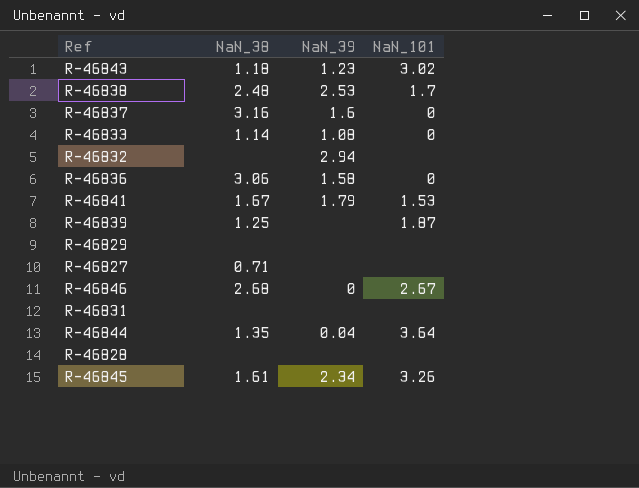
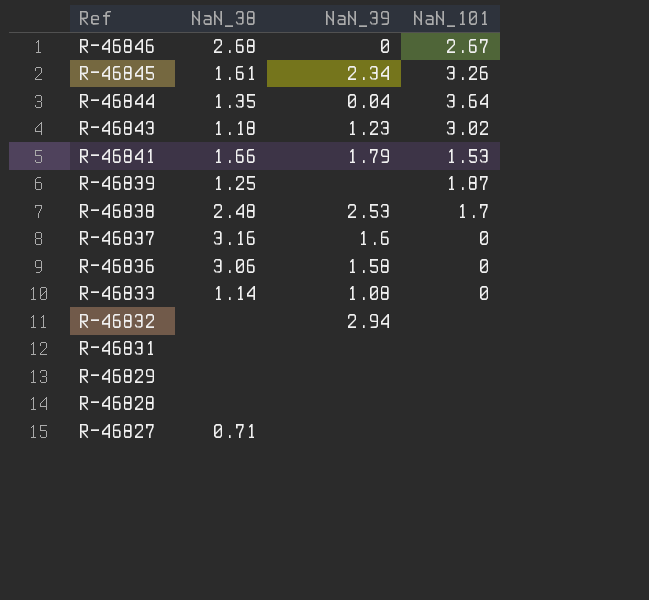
row order: none -> Ref descending
R-46841 | NaN_38: 1.67 -> 1.66

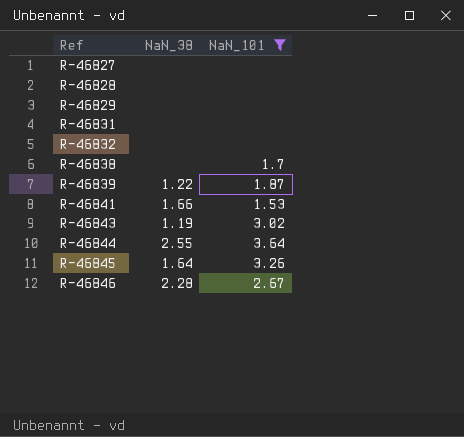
filter: none -> NaN_101 != 0
row order: Ref descending -> Ref ascending
column NaN_39 | position: 3 -> none
R-46827 | NaN_38: 0.71 -> none
R-46838 | NaN_38: 2.48 -> none
R-46839 | NaN_38: 1.25 -> 1.22
R-46843 | NaN_38: 1.18 -> 1.19
R-46844 | NaN_38: 1.35 -> 2.55
R-46845 | NaN_38: 1.61 -> 1.64
R-46846 | NaN_38: 2.68 -> 2.28

